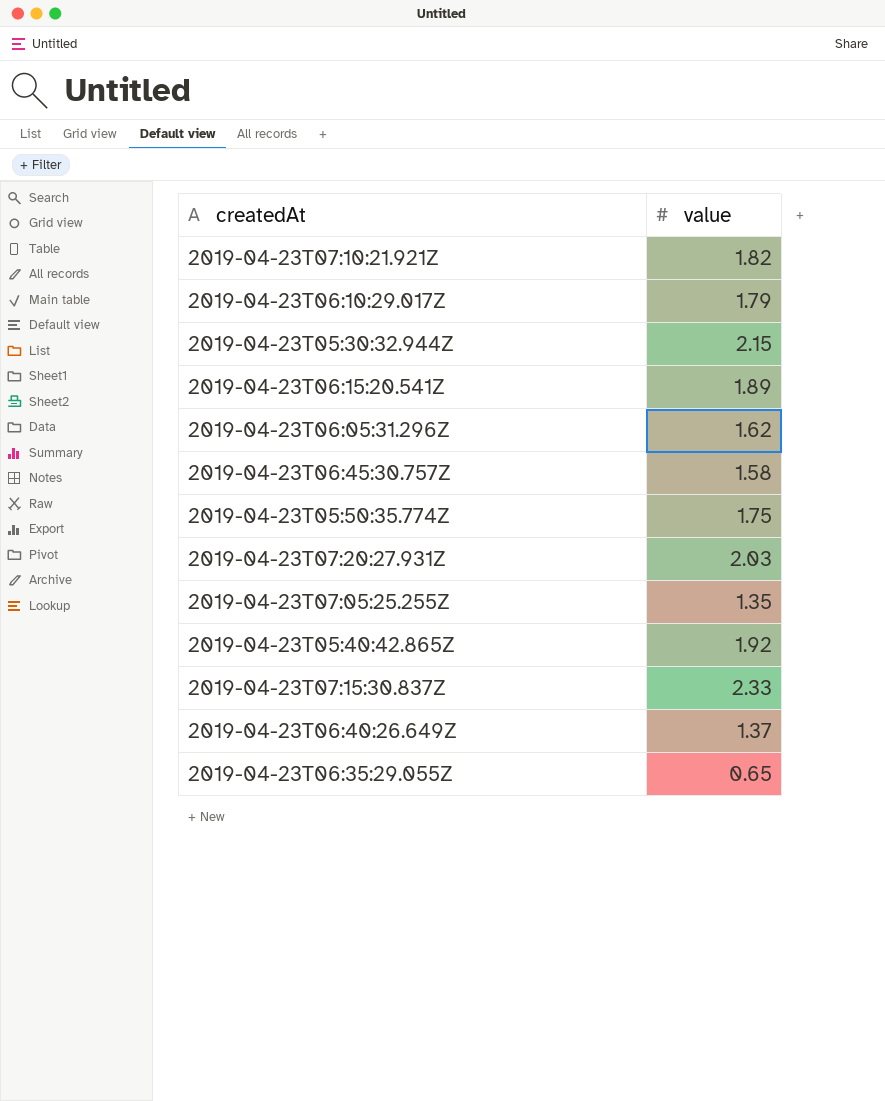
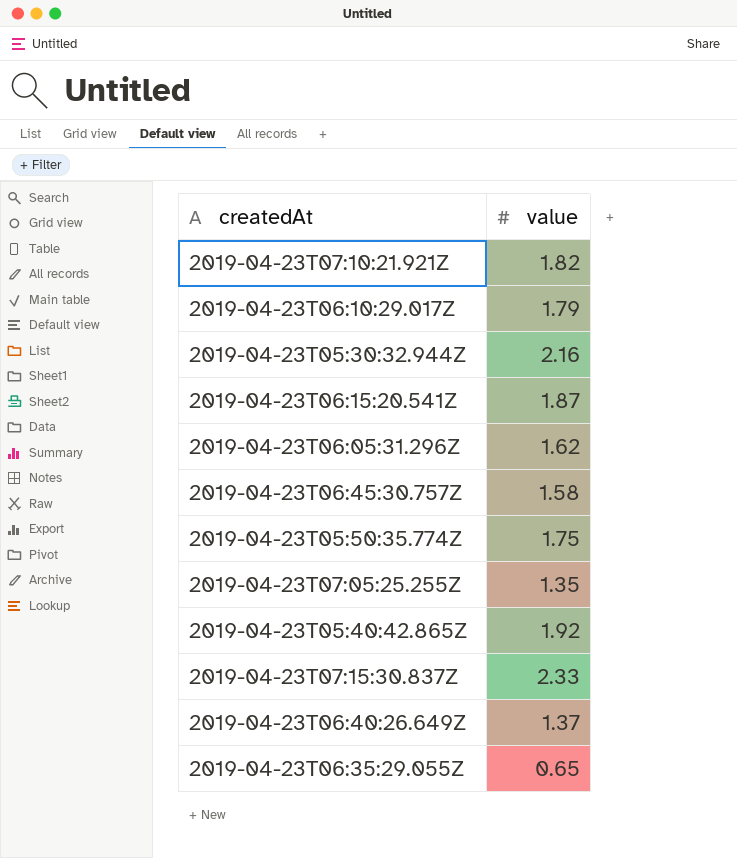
row 2019-04-23T07:20:27.931Z: 2.03 -> none
2019-04-23T05:30:32.944Z | value: 2.15 -> 2.16
2019-04-23T06:15:20.541Z | value: 1.89 -> 1.87

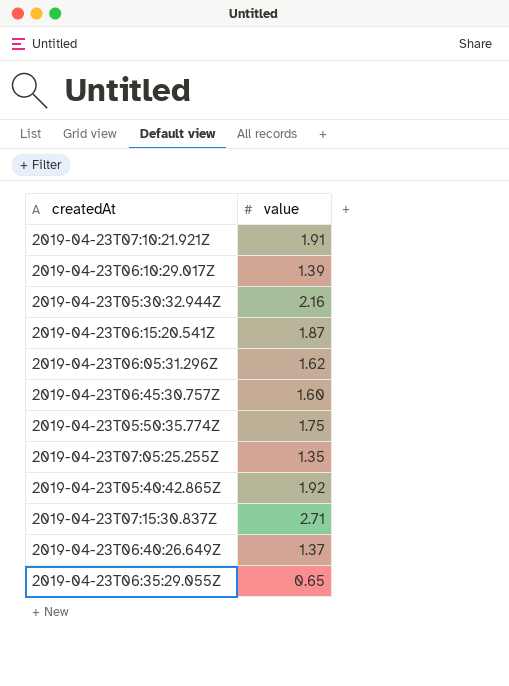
2019-04-23T07:10:21.921Z | value: 1.82 -> 1.91
2019-04-23T06:10:29.017Z | value: 1.79 -> 1.39
2019-04-23T06:45:30.757Z | value: 1.58 -> 1.60
2019-04-23T07:15:30.837Z | value: 2.33 -> 2.71

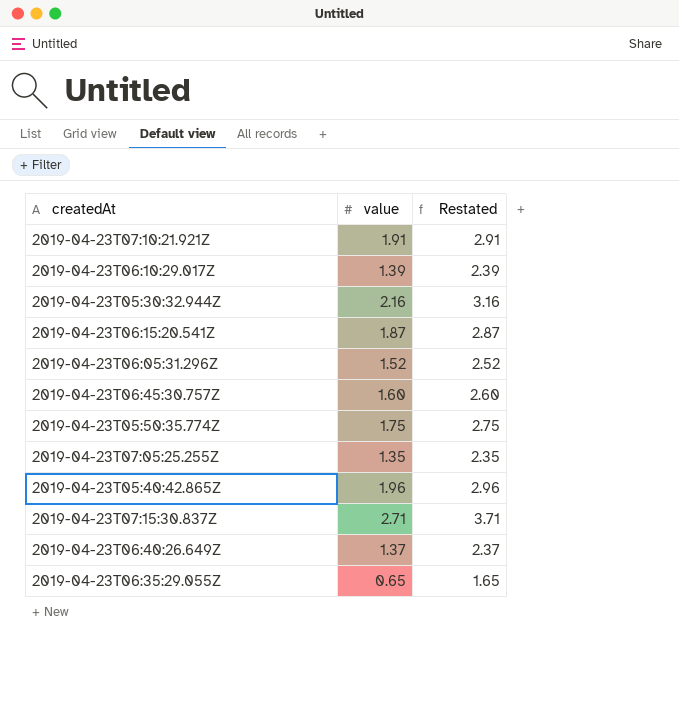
column Restated | formula: none -> [value] + 1
2019-04-23T06:05:31.296Z | value: 1.62 -> 1.52
2019-04-23T05:40:42.865Z | value: 1.92 -> 1.96

